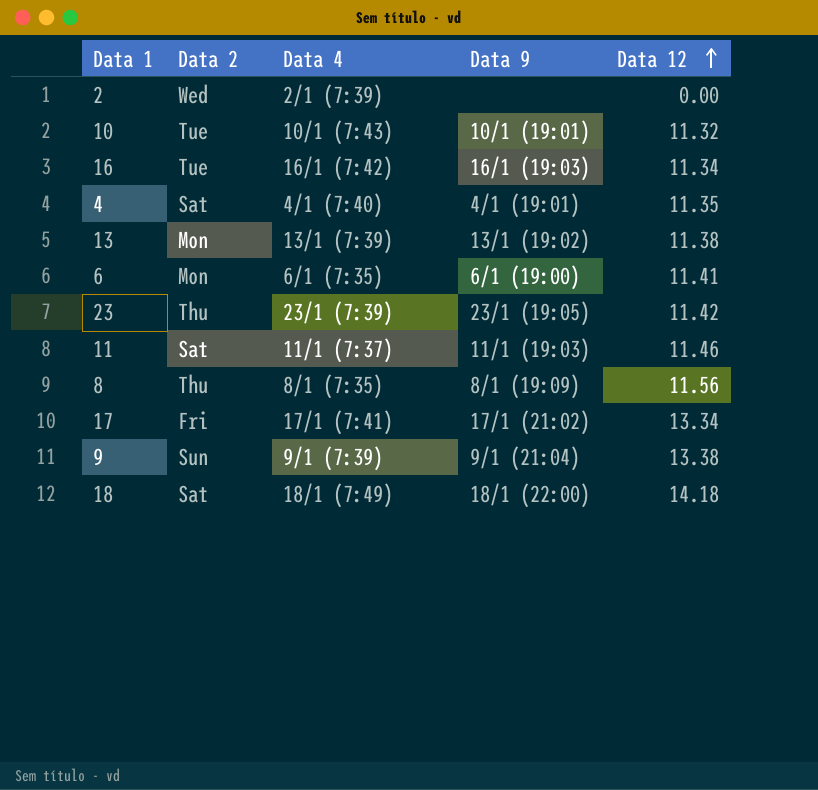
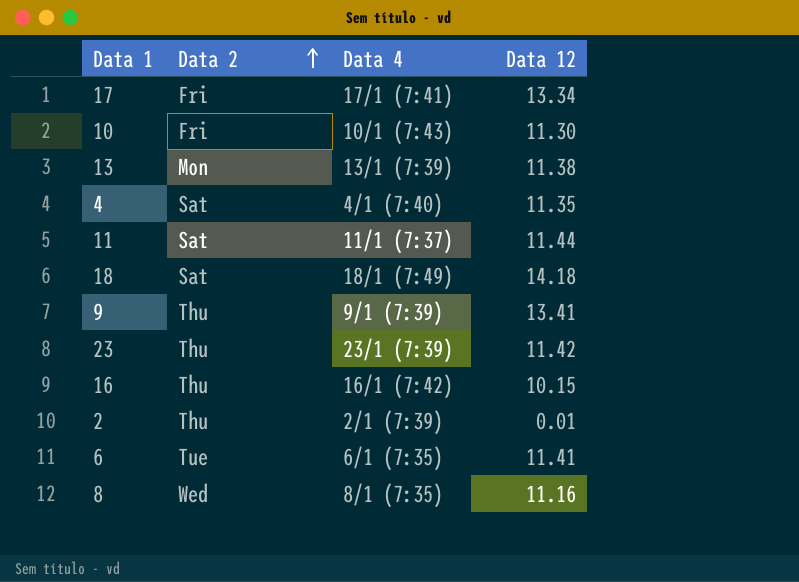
row order: Data 12 ascending -> Data 2 ascending
column Data 9 | position: 4 -> none
10 | Data 2: Tue -> Fri
10 | Data 12: 11.32 -> 11.30
11 | Data 12: 11.46 -> 11.44
9 | Data 2: Sun -> Thu
9 | Data 12: 13.38 -> 13.41
16 | Data 2: Tue -> Thu
16 | Data 12: 11.34 -> 10.15
2 | Data 2: Wed -> Thu
2 | Data 12: 0.00 -> 0.01
6 | Data 2: Mon -> Tue
8 | Data 2: Thu -> Wed
8 | Data 12: 11.56 -> 11.16

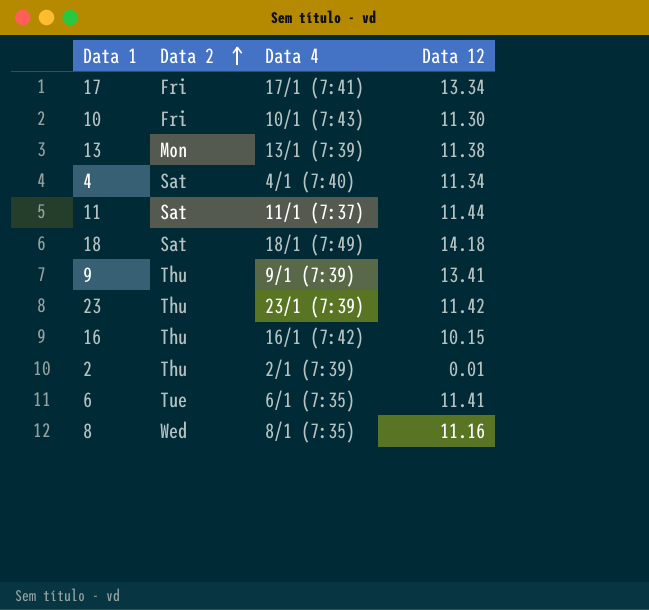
4 | Data 12: 11.35 -> 11.34

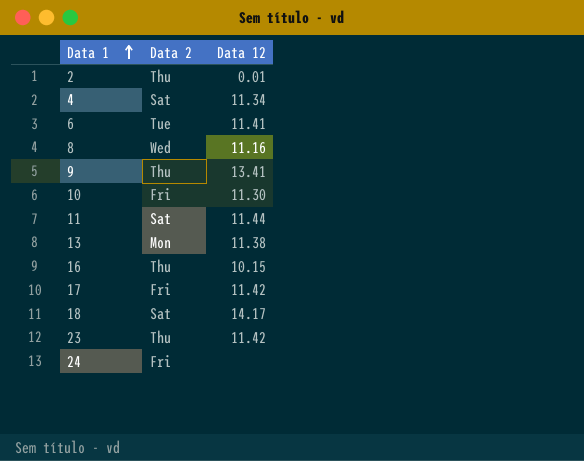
row order: Data 2 ascending -> Data 1 ascending
column Data 4 | position: 3 -> none
17 | Data 12: 13.34 -> 11.42
18 | Data 12: 14.18 -> 14.17
row 24: none -> Fri | none

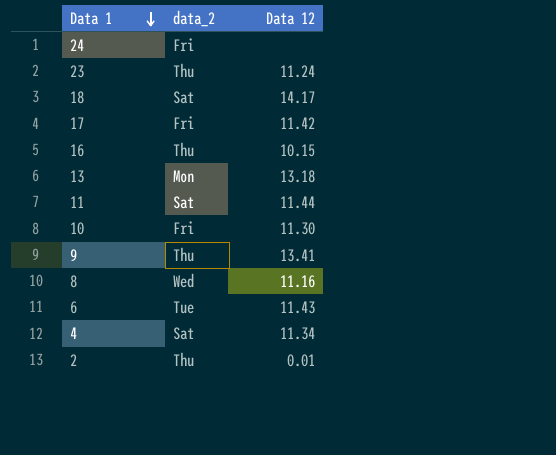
row order: Data 1 ascending -> Data 1 descending
column name: Data 2 -> data_2
23 | Data 12: 11.42 -> 11.24
13 | Data 12: 11.38 -> 13.18
6 | Data 12: 11.41 -> 11.43

